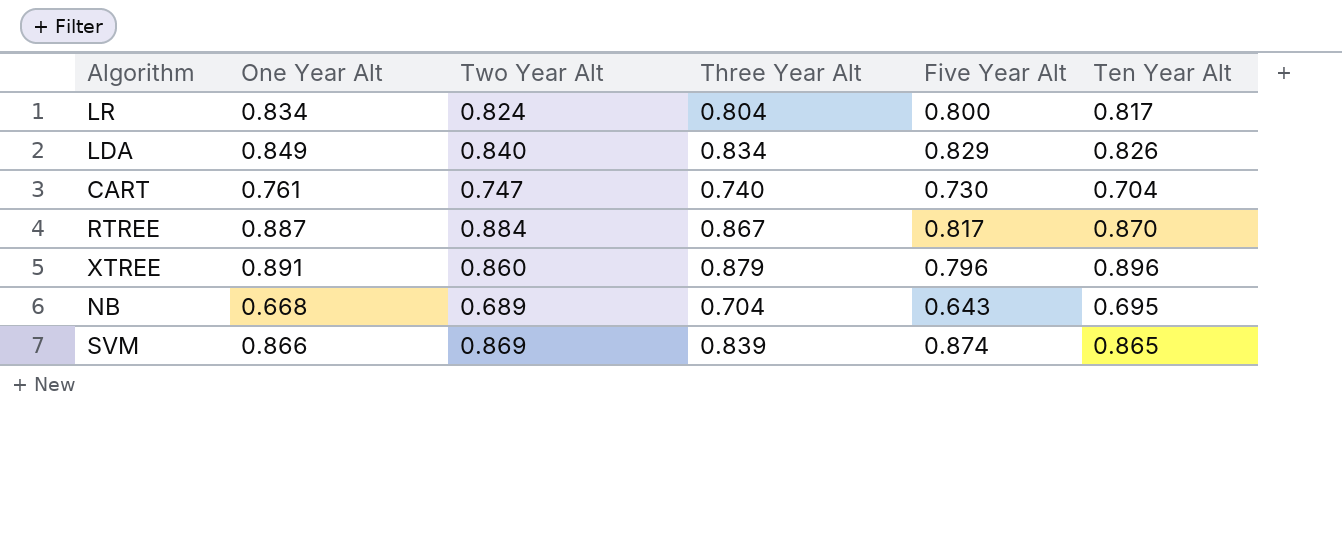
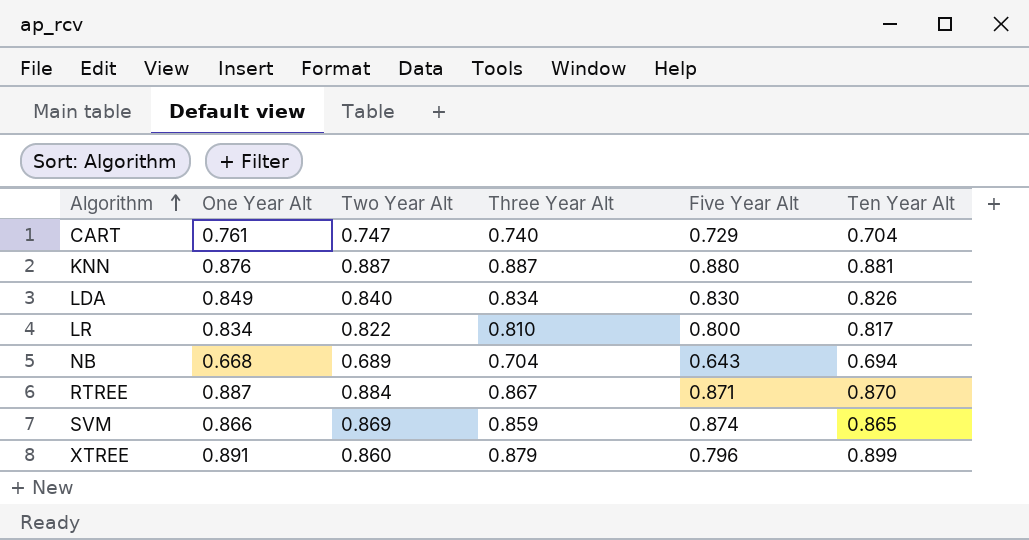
row order: none -> Algorithm ascending
CART | Five Year Alt: 0.730 -> 0.729
row KNN: none -> 0.876 | 0.887 | 0.887 | 0.880 | 0.881
LDA | Five Year Alt: 0.829 -> 0.830
LR | Two Year Alt: 0.824 -> 0.822
LR | Three Year Alt: 0.804 -> 0.810
NB | Ten Year Alt: 0.695 -> 0.694
RTREE | Five Year Alt: 0.817 -> 0.871
SVM | Three Year Alt: 0.839 -> 0.859
XTREE | Ten Year Alt: 0.896 -> 0.899

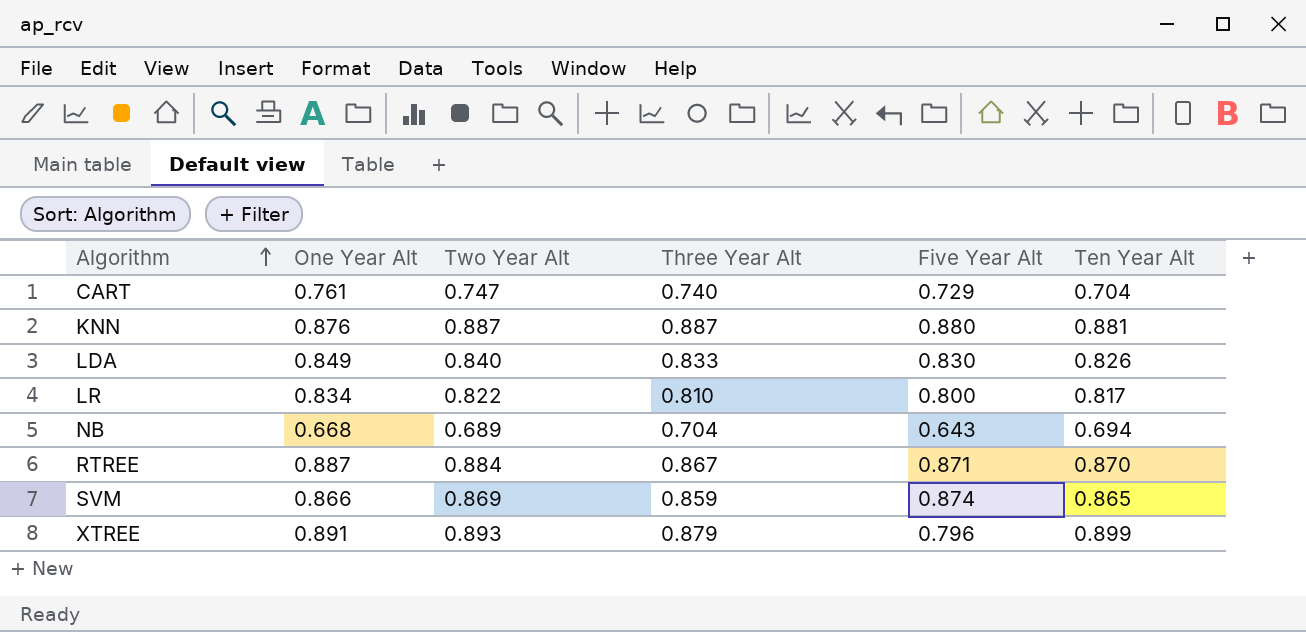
LDA | Three Year Alt: 0.834 -> 0.833
XTREE | Two Year Alt: 0.860 -> 0.893

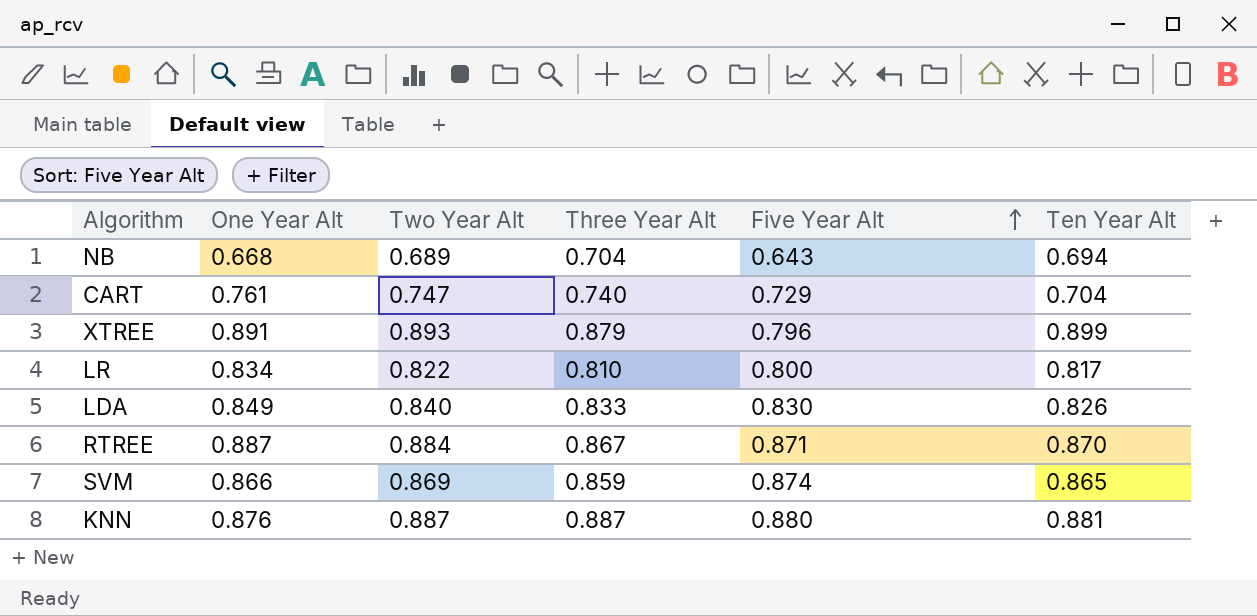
row order: Algorithm ascending -> Five Year Alt ascending

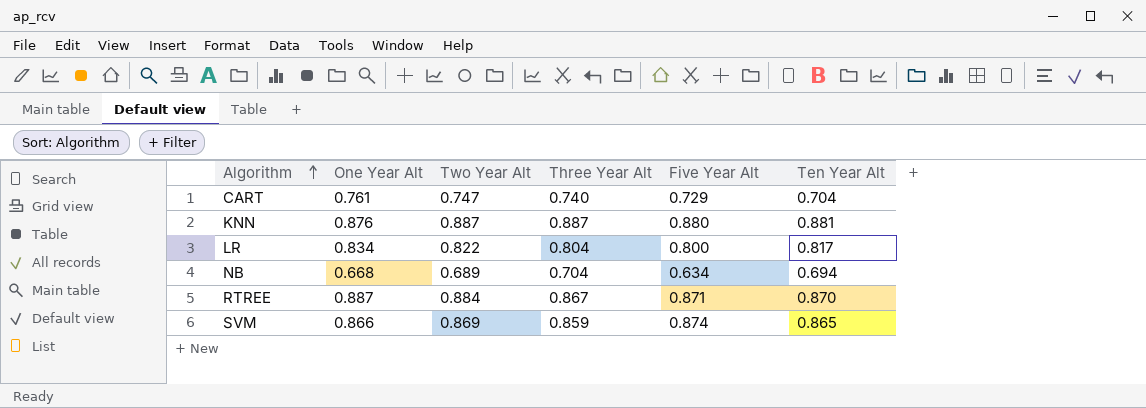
row order: Five Year Alt ascending -> Algorithm ascending
row XTREE: 0.891 | 0.893 | 0.879 | 0.796 | 0.899 -> none
row LDA: 0.849 | 0.840 | 0.833 | 0.830 | 0.826 -> none
LR | Three Year Alt: 0.810 -> 0.804
NB | Five Year Alt: 0.643 -> 0.634

